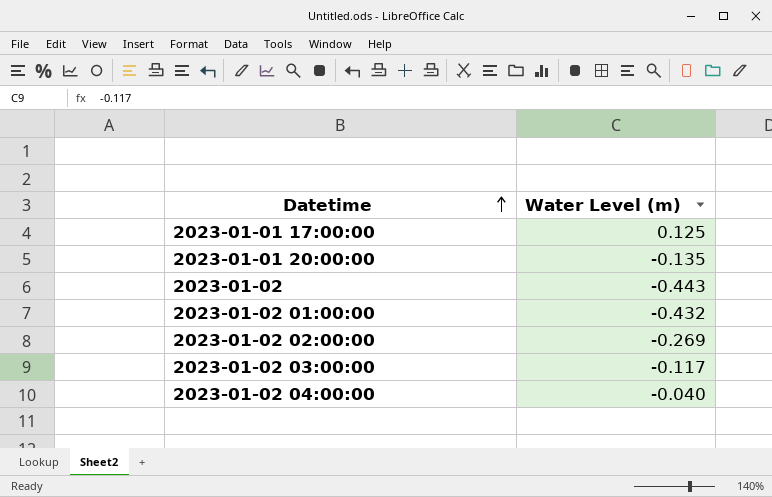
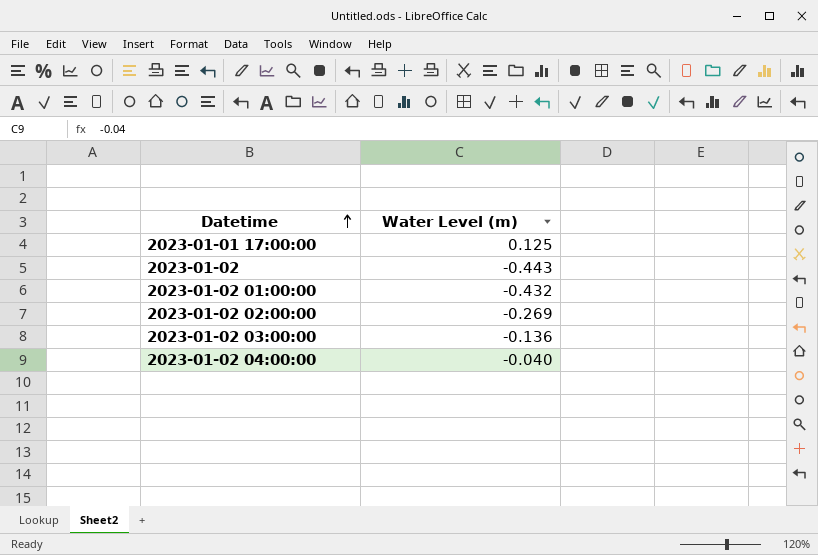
row 2023-01-01 20:00:00: -0.135 -> none
2023-01-02 03:00:00 | Water Level (m): -0.117 -> -0.136

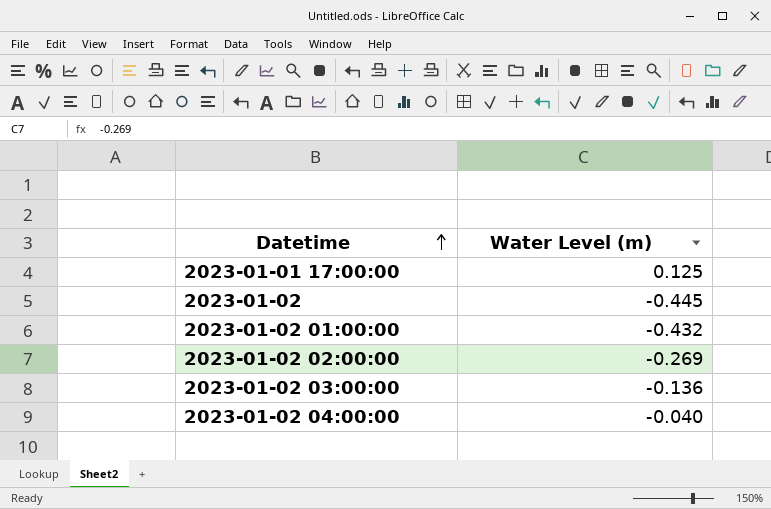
2023-01-02 | Water Level (m): -0.443 -> -0.445

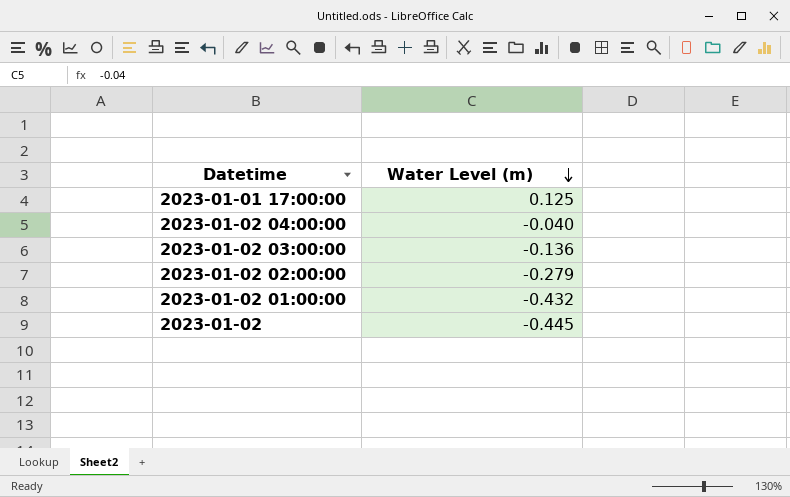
row order: Datetime ascending -> Water Level (m) descending
2023-01-02 02:00:00 | Water Level (m): -0.269 -> -0.279

